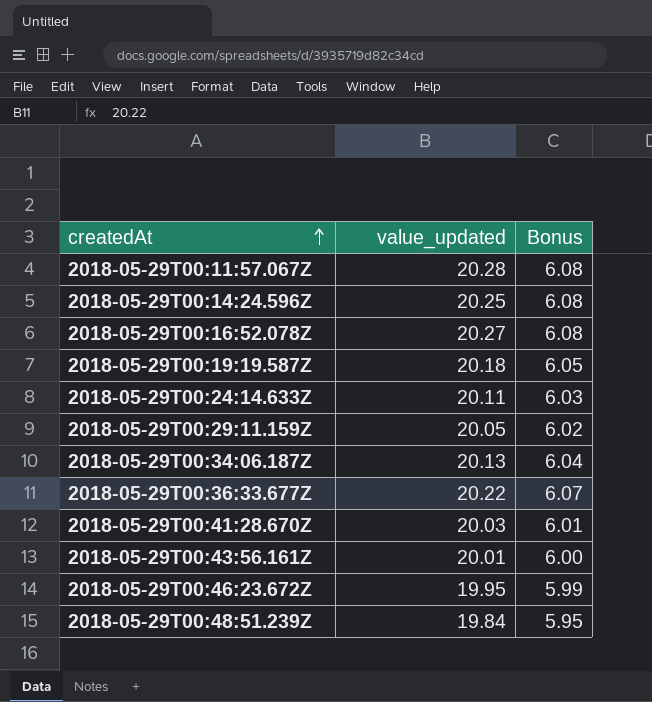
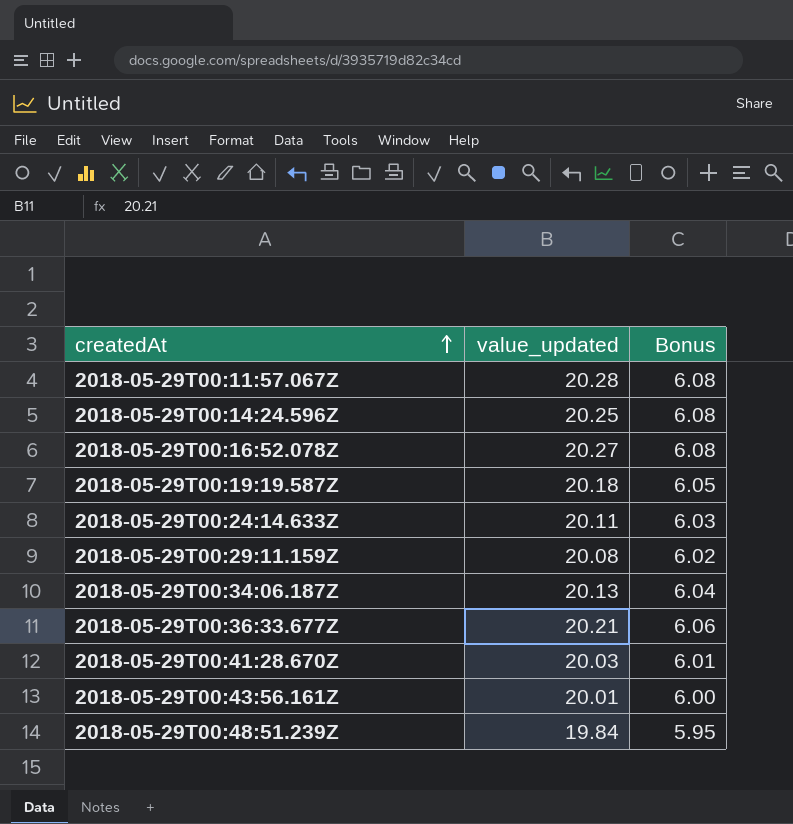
row 2018-05-29T00:46:23.672Z: 19.95 | 5.99 -> none
2018-05-29T00:29:11.159Z | value_updated: 20.05 -> 20.08
2018-05-29T00:36:33.677Z | value_updated: 20.22 -> 20.21
2018-05-29T00:36:33.677Z | Bonus: 6.07 -> 6.06

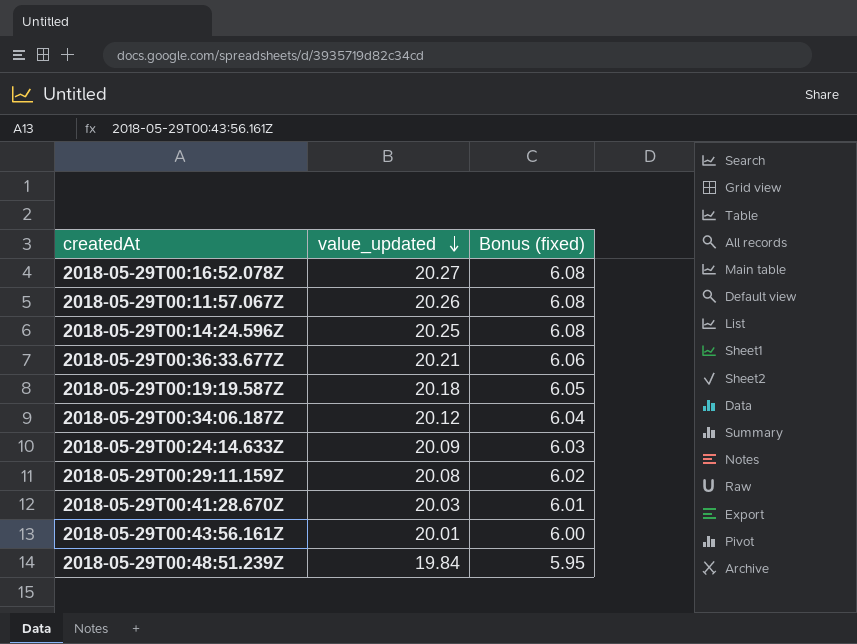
row order: createdAt ascending -> value_updated descending
column name: Bonus -> Bonus (fixed)
2018-05-29T00:11:57.067Z | value_updated: 20.28 -> 20.26
2018-05-29T00:34:06.187Z | value_updated: 20.13 -> 20.12
2018-05-29T00:24:14.633Z | value_updated: 20.11 -> 20.09

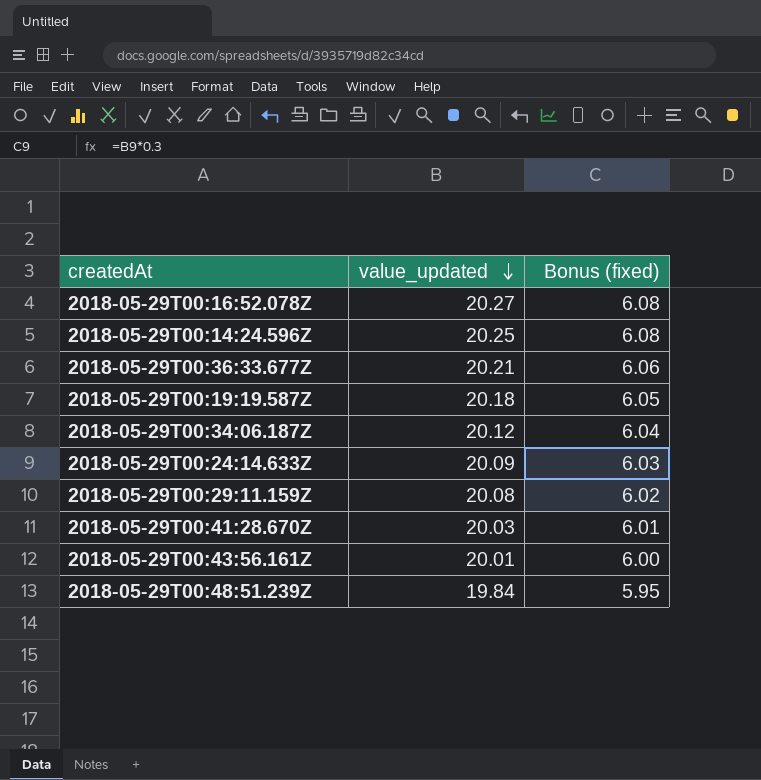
row 2018-05-29T00:11:57.067Z: 20.26 | 6.08 -> none

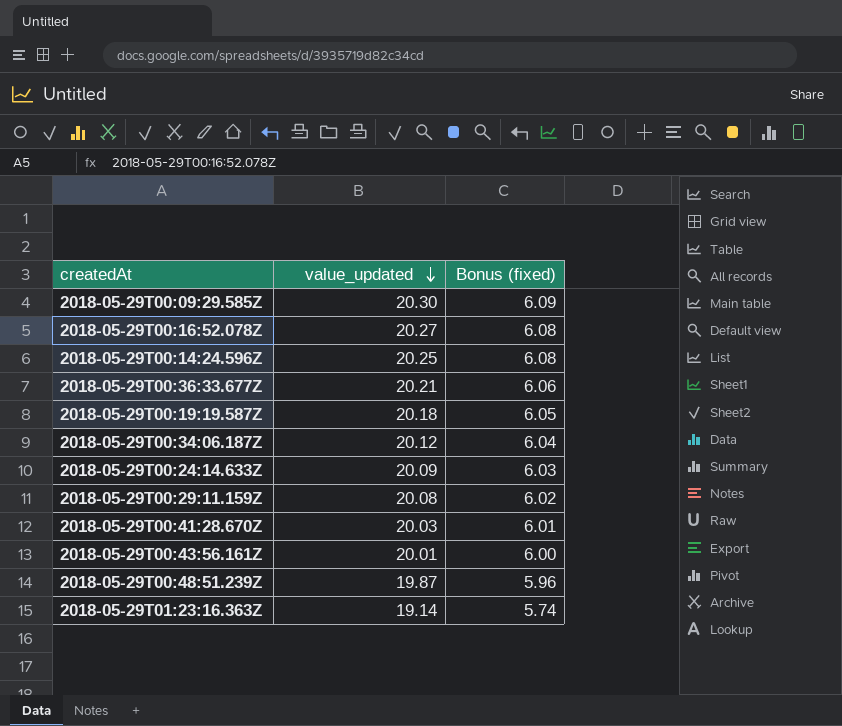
row 2018-05-29T00:09:29.585Z: none -> 20.30 | 6.09
2018-05-29T00:48:51.239Z | value_updated: 19.84 -> 19.87
2018-05-29T00:48:51.239Z | Bonus (fixed): 5.95 -> 5.96
row 2018-05-29T01:23:16.363Z: none -> 19.14 | 5.74

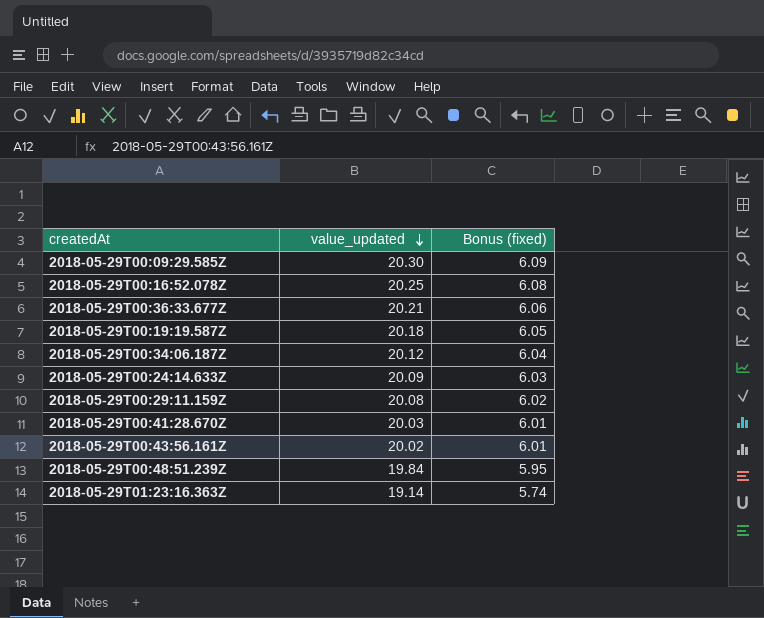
row 2018-05-29T00:14:24.596Z: 20.25 | 6.08 -> none
2018-05-29T00:16:52.078Z | value_updated: 20.27 -> 20.25
2018-05-29T00:43:56.161Z | value_updated: 20.01 -> 20.02
2018-05-29T00:43:56.161Z | Bonus (fixed): 6.00 -> 6.01
2018-05-29T00:48:51.239Z | value_updated: 19.87 -> 19.84
2018-05-29T00:48:51.239Z | Bonus (fixed): 5.96 -> 5.95

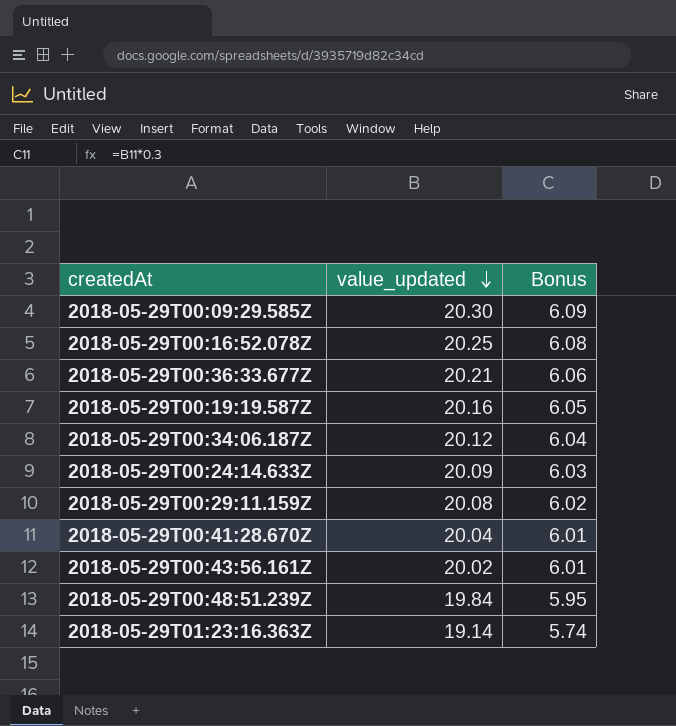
column name: Bonus (fixed) -> Bonus
2018-05-29T00:19:19.587Z | value_updated: 20.18 -> 20.16
2018-05-29T00:41:28.670Z | value_updated: 20.03 -> 20.04

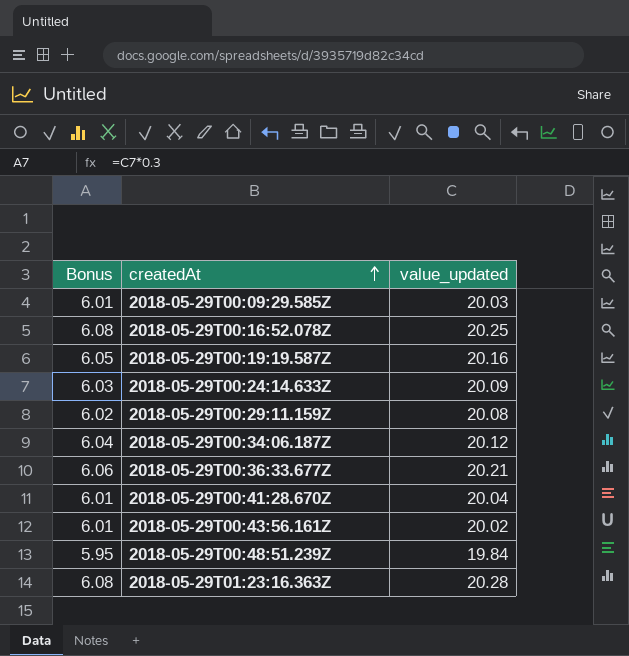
row order: value_updated descending -> createdAt ascending
column Bonus | position: 3 -> 1
2018-05-29T00:09:29.585Z | Bonus: 6.09 -> 6.01
2018-05-29T00:09:29.585Z | value_updated: 20.30 -> 20.03
2018-05-29T01:23:16.363Z | Bonus: 5.74 -> 6.08
2018-05-29T01:23:16.363Z | value_updated: 19.14 -> 20.28

